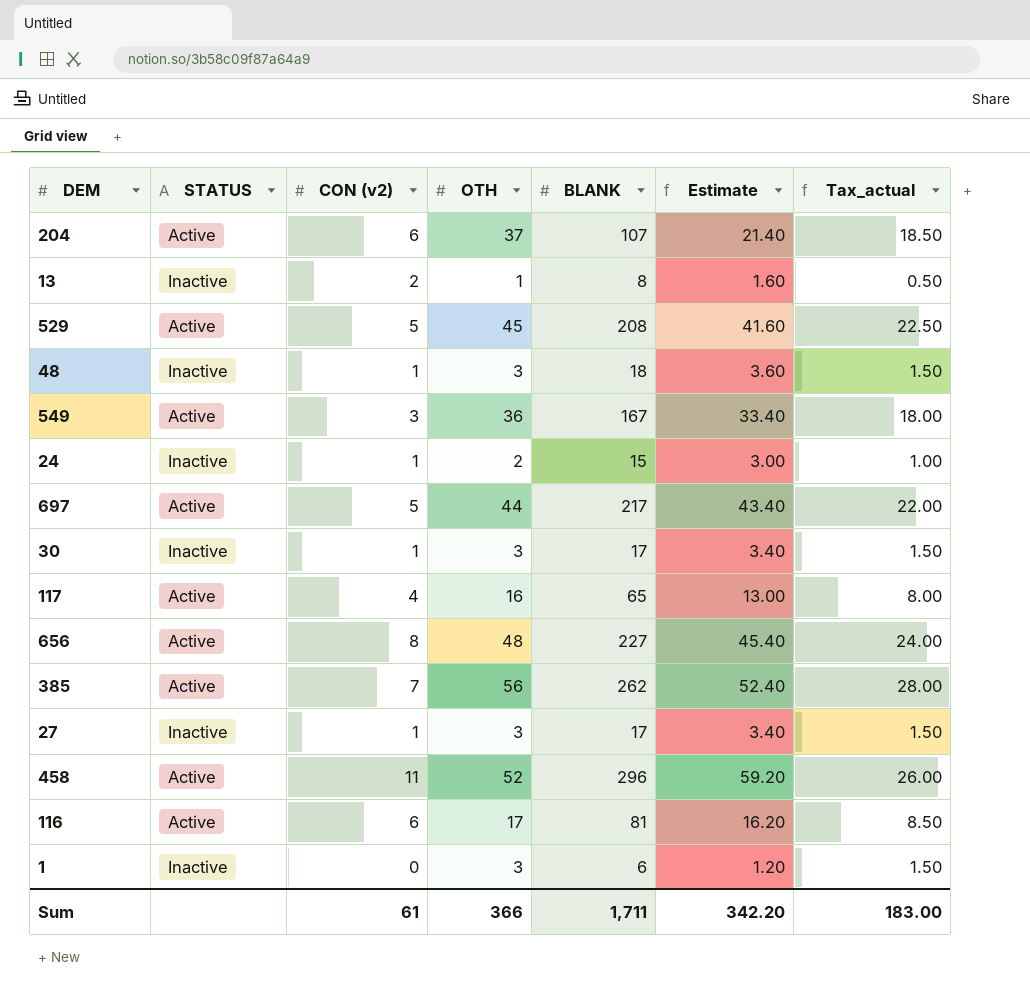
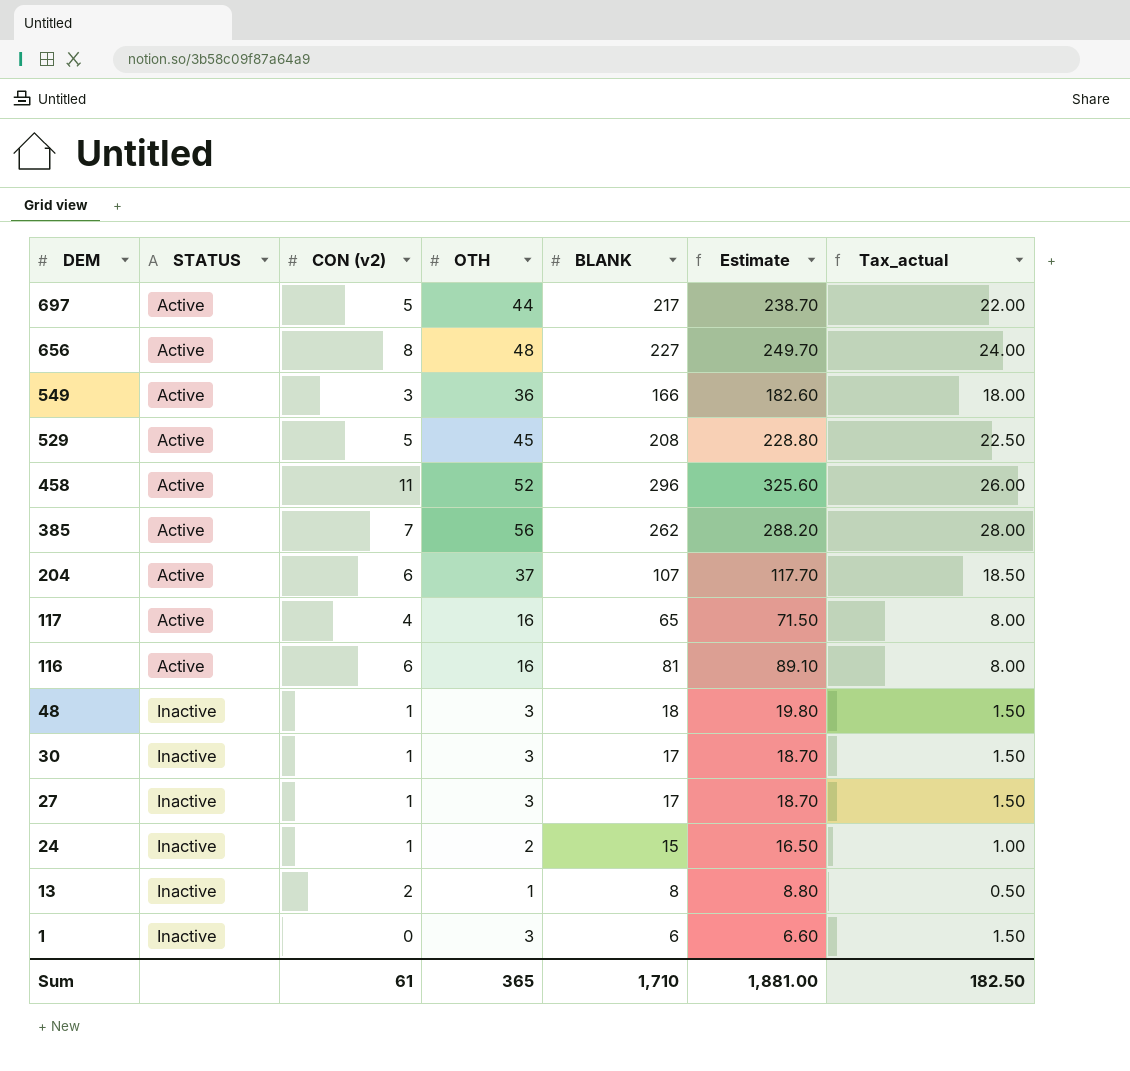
row order: none -> DEM descending
column Estimate | formula: [BLANK] * 0.2 -> [BLANK] * 1.1
549 | BLANK: 167 -> 166
116 | OTH: 17 -> 16
116 | Tax_actual: 8.50 -> 8.00
Sum | OTH: 366 -> 365
Sum | BLANK: 1,711 -> 1,710
Sum | Estimate: 342.20 -> 1,881.00
Sum | Tax_actual: 183.00 -> 182.50

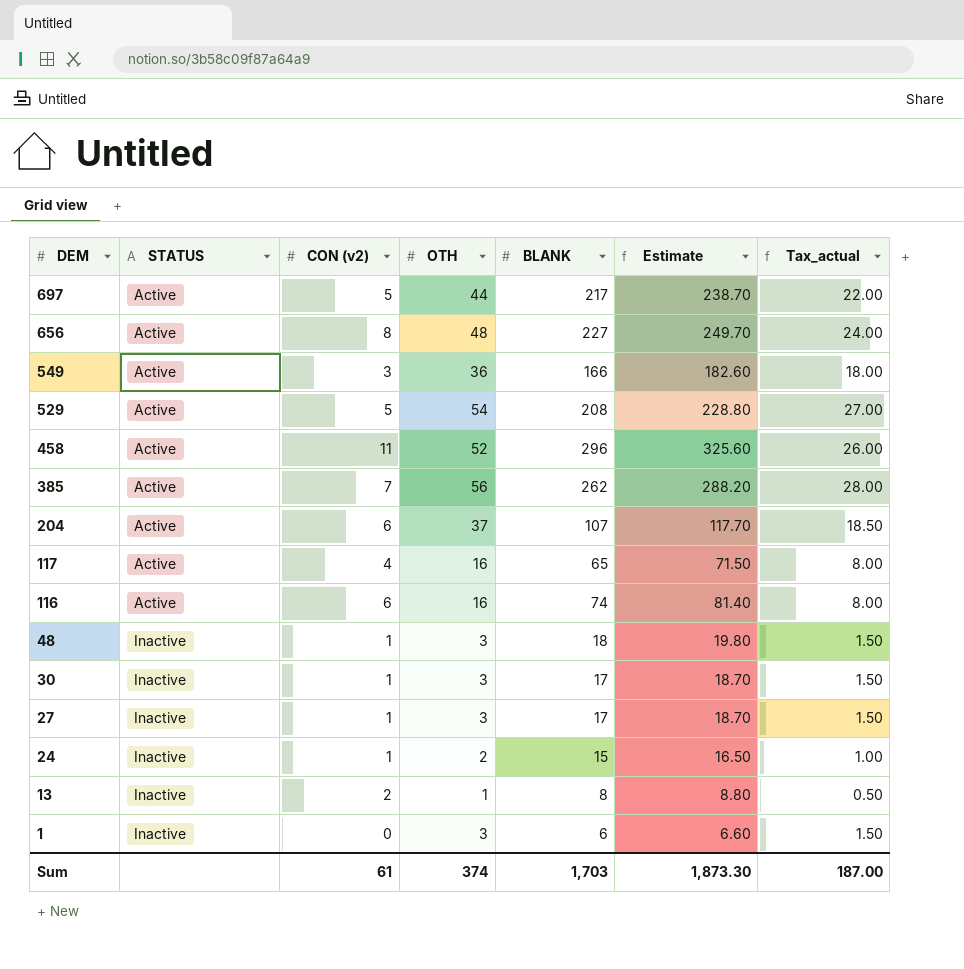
529 | OTH: 45 -> 54
529 | Tax_actual: 22.50 -> 27.00
116 | BLANK: 81 -> 74
116 | Estimate: 89.10 -> 81.40
Sum | OTH: 365 -> 374
Sum | BLANK: 1,710 -> 1,703
Sum | Estimate: 1,881.00 -> 1,873.30
Sum | Tax_actual: 182.50 -> 187.00

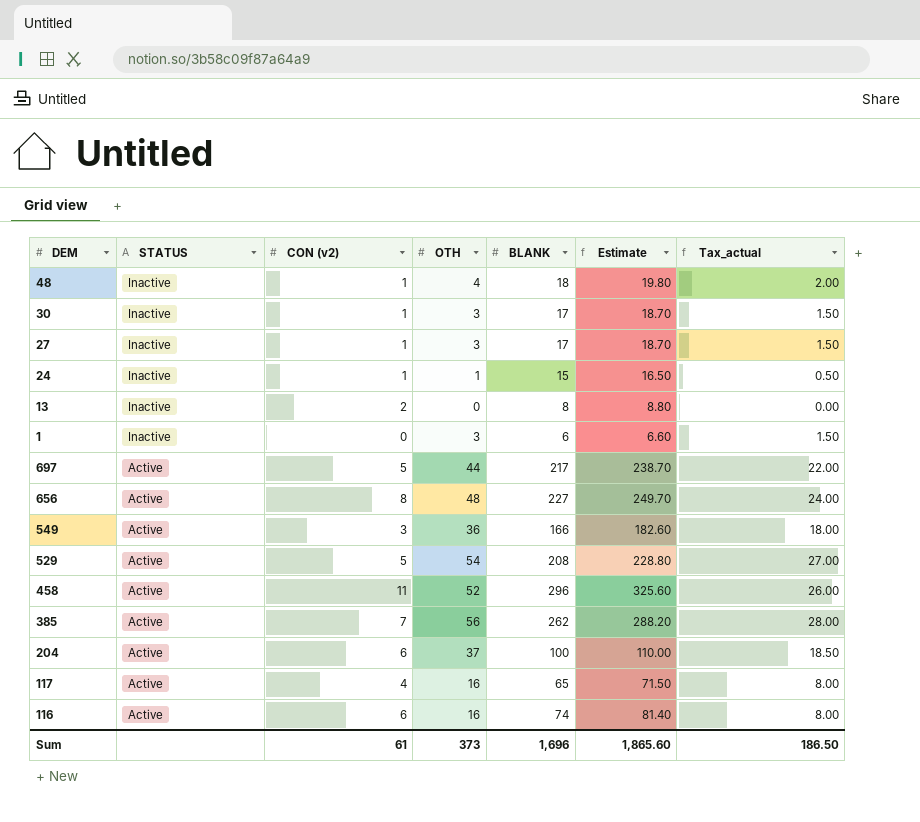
row order: DEM descending -> STATUS descending
48 | OTH: 3 -> 4
48 | Tax_actual: 1.50 -> 2.00
24 | OTH: 2 -> 1
24 | Tax_actual: 1.00 -> 0.50
13 | OTH: 1 -> 0
13 | Tax_actual: 0.50 -> 0.00
204 | BLANK: 107 -> 100
204 | Estimate: 117.70 -> 110.00
Sum | OTH: 374 -> 373
Sum | BLANK: 1,703 -> 1,696
Sum | Estimate: 1,873.30 -> 1,865.60
Sum | Tax_actual: 187.00 -> 186.50

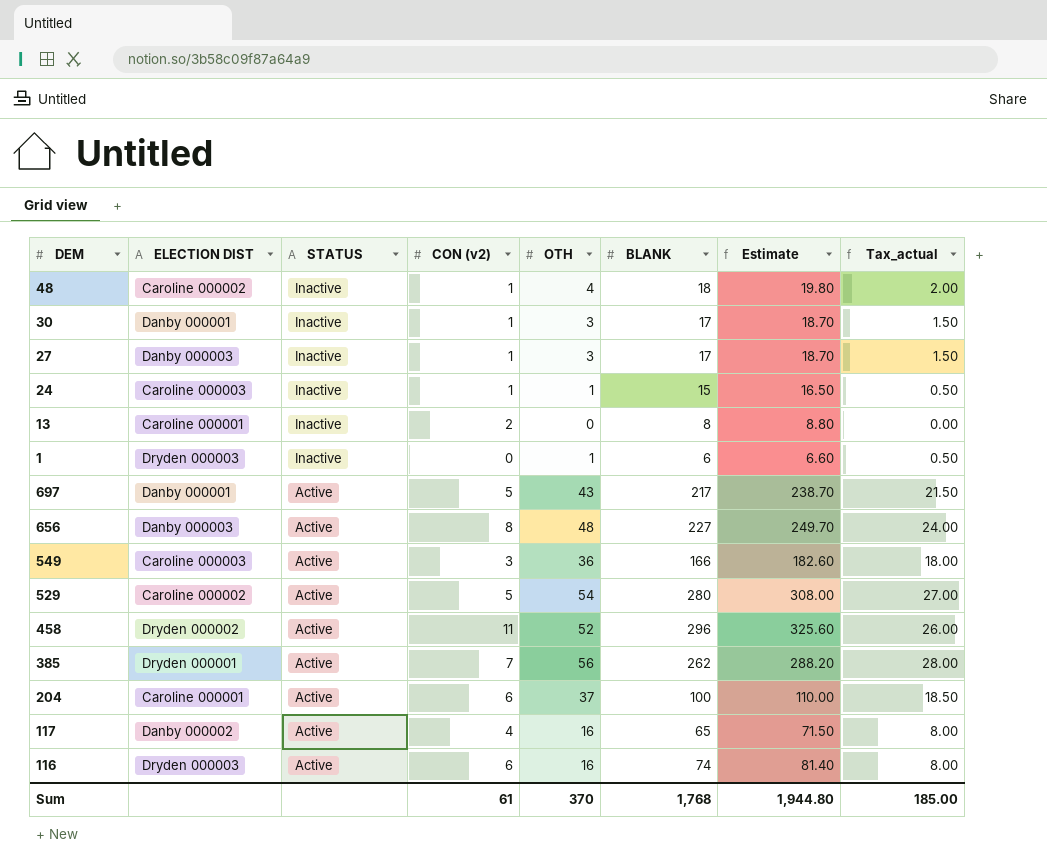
column ELECTION DIST | position: none -> 2
1 | OTH: 3 -> 1
1 | Tax_actual: 1.50 -> 0.50
697 | OTH: 44 -> 43
697 | Tax_actual: 22.00 -> 21.50
529 | BLANK: 208 -> 280
529 | Estimate: 228.80 -> 308.00
Sum | OTH: 373 -> 370
Sum | BLANK: 1,696 -> 1,768
Sum | Estimate: 1,865.60 -> 1,944.80
Sum | Tax_actual: 186.50 -> 185.00

